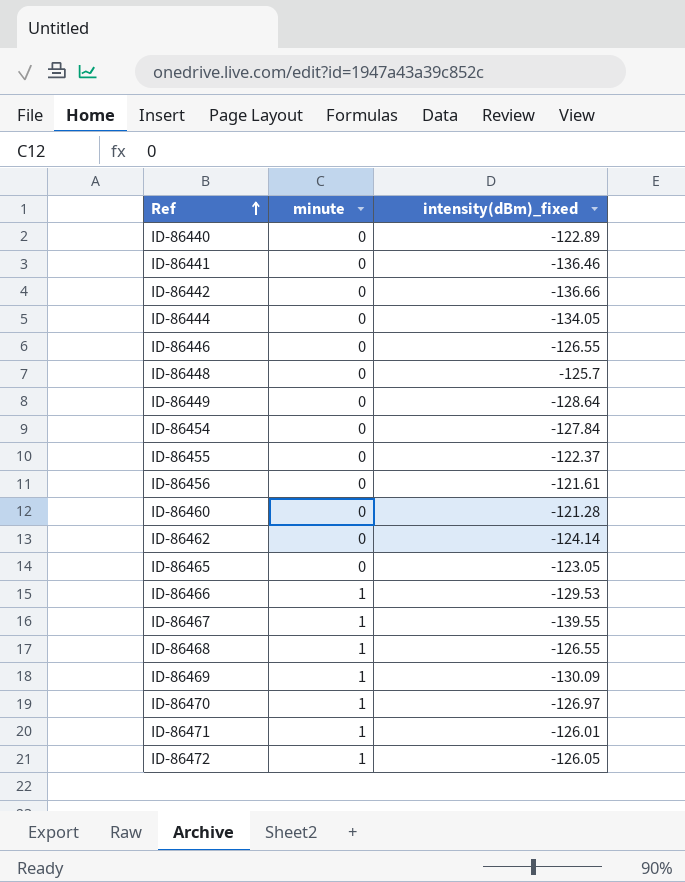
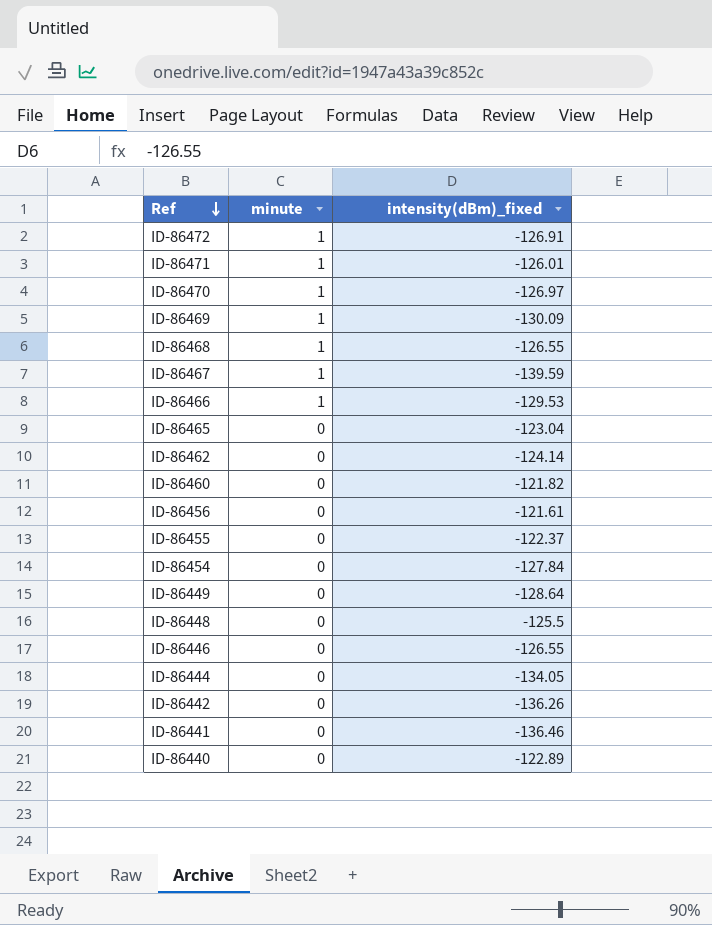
row order: Ref ascending -> Ref descending
ID-86472 | intensity(dBm)_fixed: -126.05 -> -126.91
ID-86467 | intensity(dBm)_fixed: -139.55 -> -139.59
ID-86465 | intensity(dBm)_fixed: -123.05 -> -123.04
ID-86460 | intensity(dBm)_fixed: -121.28 -> -121.82
ID-86448 | intensity(dBm)_fixed: -125.7 -> -125.5
ID-86442 | intensity(dBm)_fixed: -136.66 -> -136.26

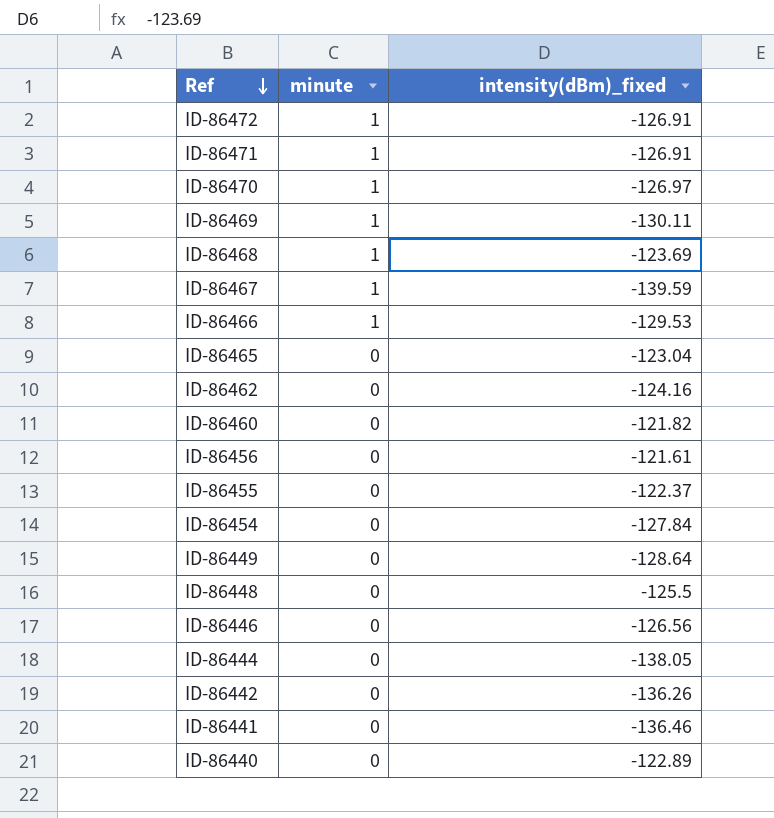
ID-86471 | intensity(dBm)_fixed: -126.01 -> -126.91
ID-86469 | intensity(dBm)_fixed: -130.09 -> -130.11
ID-86468 | intensity(dBm)_fixed: -126.55 -> -123.69
ID-86462 | intensity(dBm)_fixed: -124.14 -> -124.16
ID-86446 | intensity(dBm)_fixed: -126.55 -> -126.56
ID-86444 | intensity(dBm)_fixed: -134.05 -> -138.05

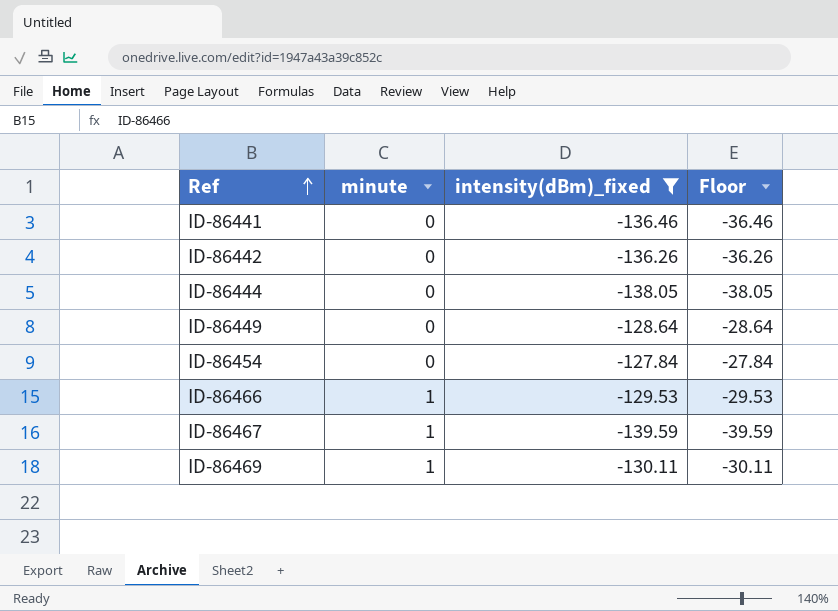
filter: none -> intensity(dBm)_fixed <= -127.84
row order: Ref descending -> Ref ascending
column Floor | formula: none -> [intensity(dBm)_fixed] + 100

